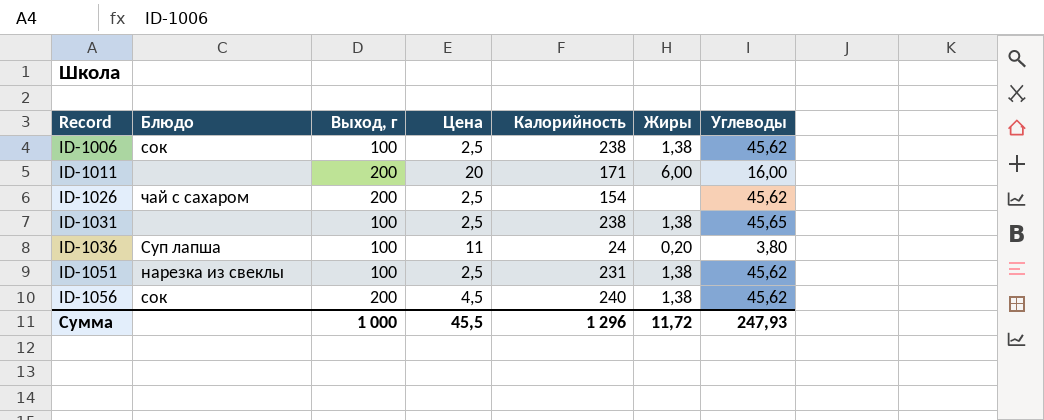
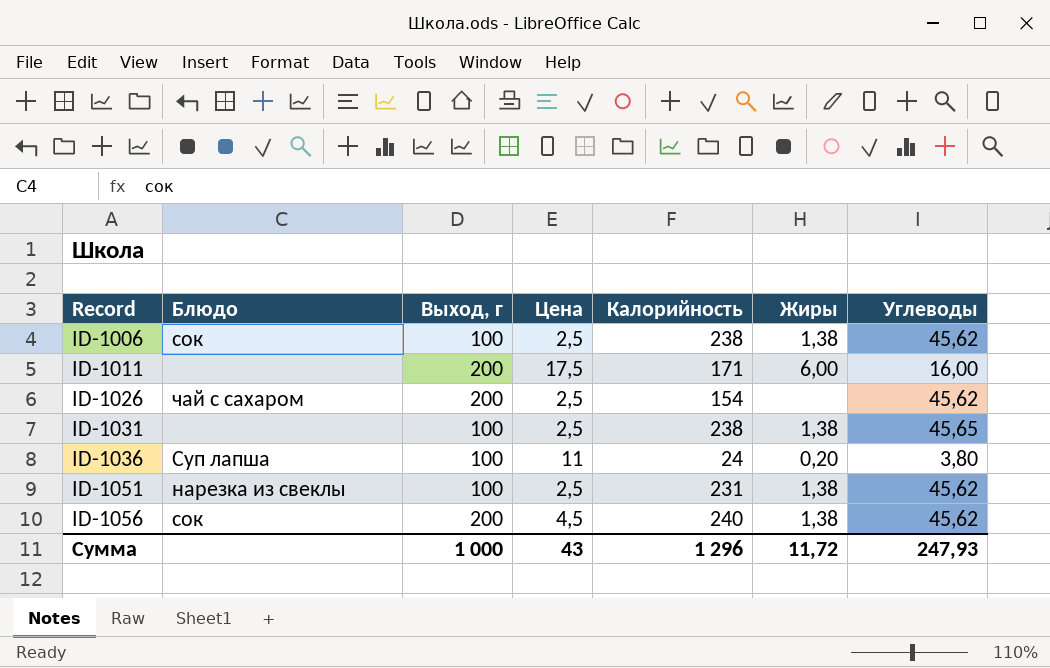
ID-1011 | Цена: 20 -> 17,5
Сумма | Цена: 45,5 -> 43

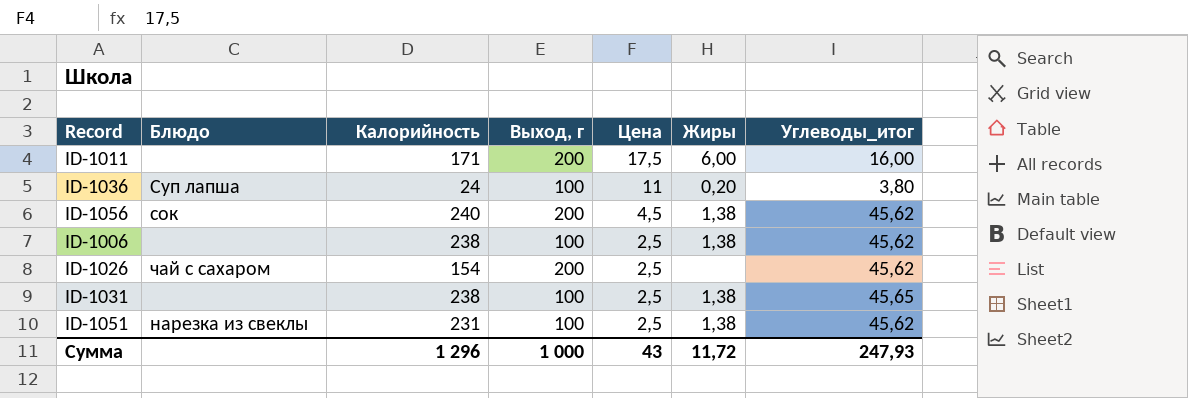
row order: Record ascending -> Цена descending
column Калорийность | position: 5 -> 3
column name: Углеводы -> Углеводы_итог
ID-1006 | Блюдо: сок -> none

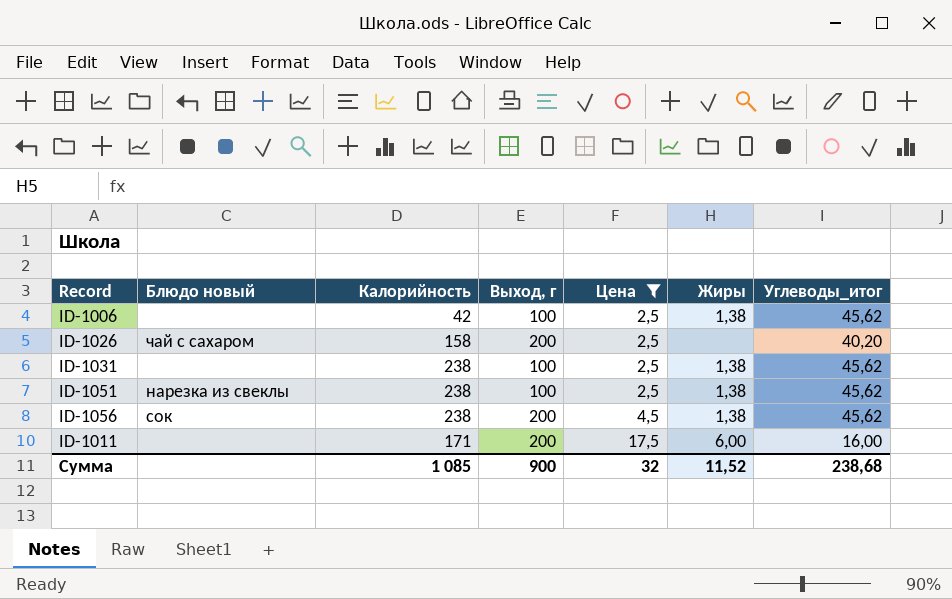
filter: none -> Цена != 11
row order: Цена descending -> Цена ascending
column name: Блюдо -> Блюдо новый
ID-1006 | Калорийность: 238 -> 42
ID-1026 | Калорийность: 154 -> 158
ID-1026 | Углеводы_итог: 45,62 -> 40,20
ID-1031 | Углеводы_итог: 45,65 -> 45,62
ID-1051 | Калорийность: 231 -> 238
ID-1056 | Калорийность: 240 -> 238
Сумма | Калорийность: 1 296 -> 1 085
Сумма | Выход, г: 1 000 -> 900
Сумма | Цена: 43 -> 32
Сумма | Жиры: 11,72 -> 11,52
Сумма | Углеводы_итог: 247,93 -> 238,68

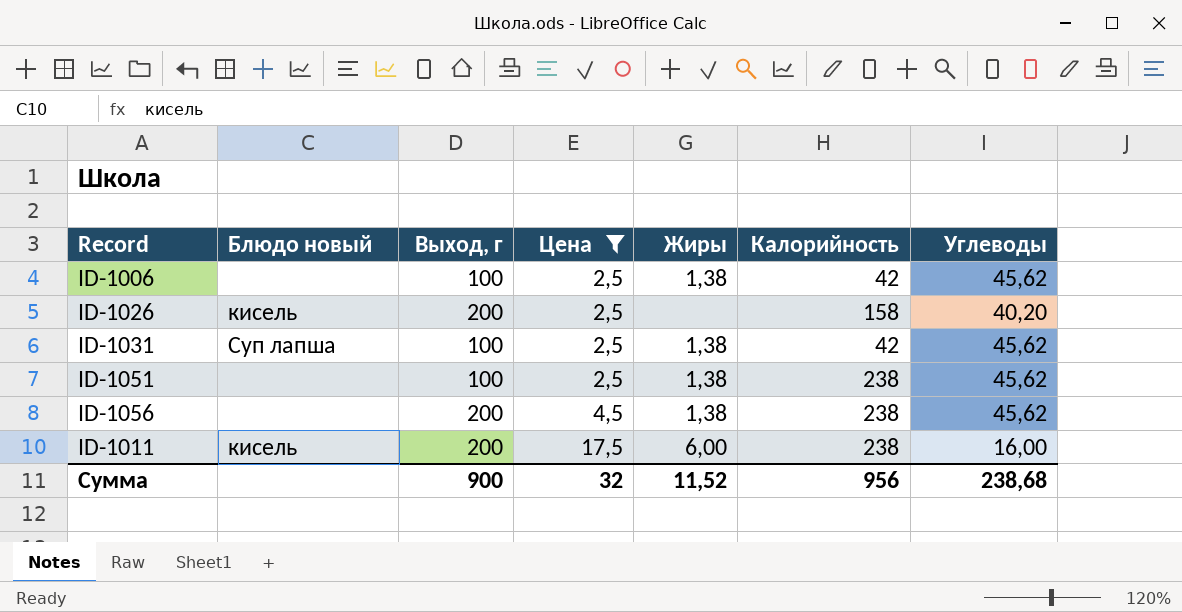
column Калорийность | position: 3 -> 6
column name: Углеводы_итог -> Углеводы
ID-1026 | Блюдо новый: чай с сахаром -> кисель
ID-1031 | Блюдо новый: none -> Суп лапша
ID-1031 | Калорийность: 238 -> 42
ID-1051 | Блюдо новый: нарезка из свеклы -> none
ID-1056 | Блюдо новый: сок -> none
ID-1011 | Блюдо новый: none -> кисель
ID-1011 | Калорийность: 171 -> 238
Сумма | Калорийность: 1 085 -> 956

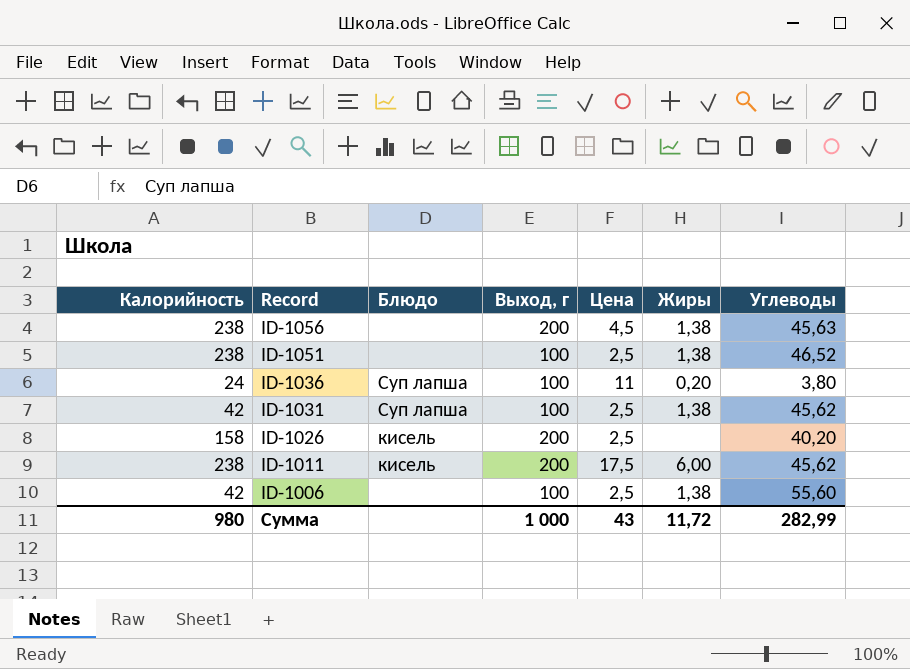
filter: Цена != 11 -> none
row order: Цена ascending -> Record descending
column Калорийность | position: 6 -> 1
column name: Блюдо новый -> Блюдо
ID-1056 | Углеводы: 45,62 -> 45,63
ID-1051 | Углеводы: 45,62 -> 46,52
ID-1011 | Углеводы: 16,00 -> 45,62
ID-1006 | Углеводы: 45,62 -> 55,60
Сумма | Калорийность: 956 -> 980
Сумма | Выход, г: 900 -> 1 000
Сумма | Цена: 32 -> 43
Сумма | Жиры: 11,52 -> 11,72
Сумма | Углеводы: 238,68 -> 282,99

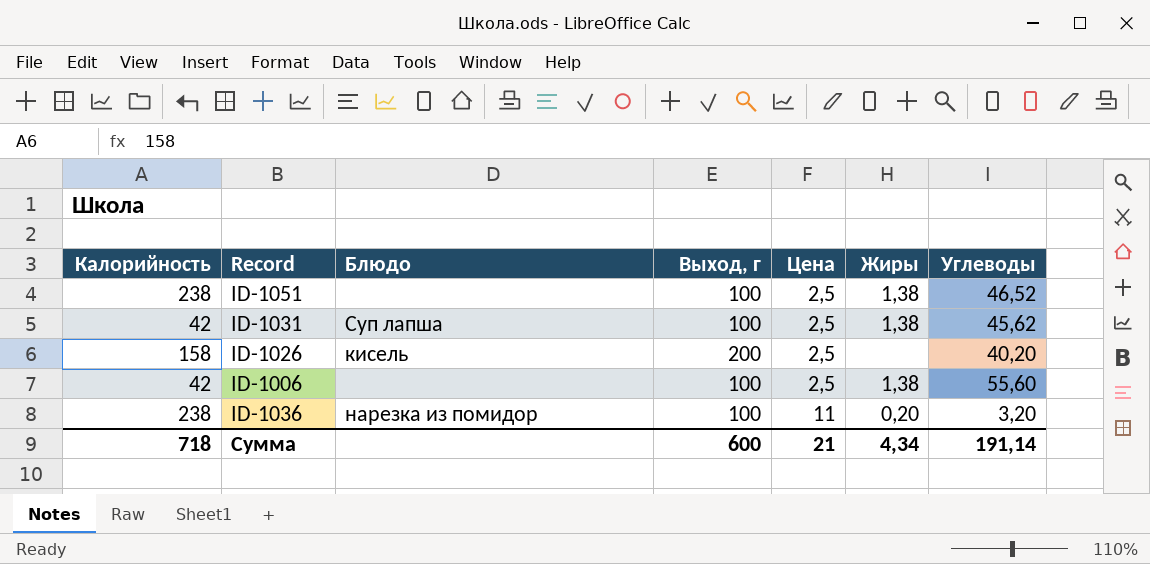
row order: Record descending -> Цена ascending
row ID-1056: 238 | none | 200 | 4,5 | 1,38 | 45,63 -> none
row ID-1011: 238 | кисель | 200 | 17,5 | 6,00 | 45,62 -> none
ID-1036 | Калорийность: 24 -> 238
ID-1036 | Блюдо: Суп лапша -> нарезка из помидор
ID-1036 | Углеводы: 3,80 -> 3,20
Сумма | Калорийность: 980 -> 718
Сумма | Выход, г: 1 000 -> 600
Сумма | Цена: 43 -> 21
Сумма | Жиры: 11,72 -> 4,34
Сумма | Углеводы: 282,99 -> 191,14

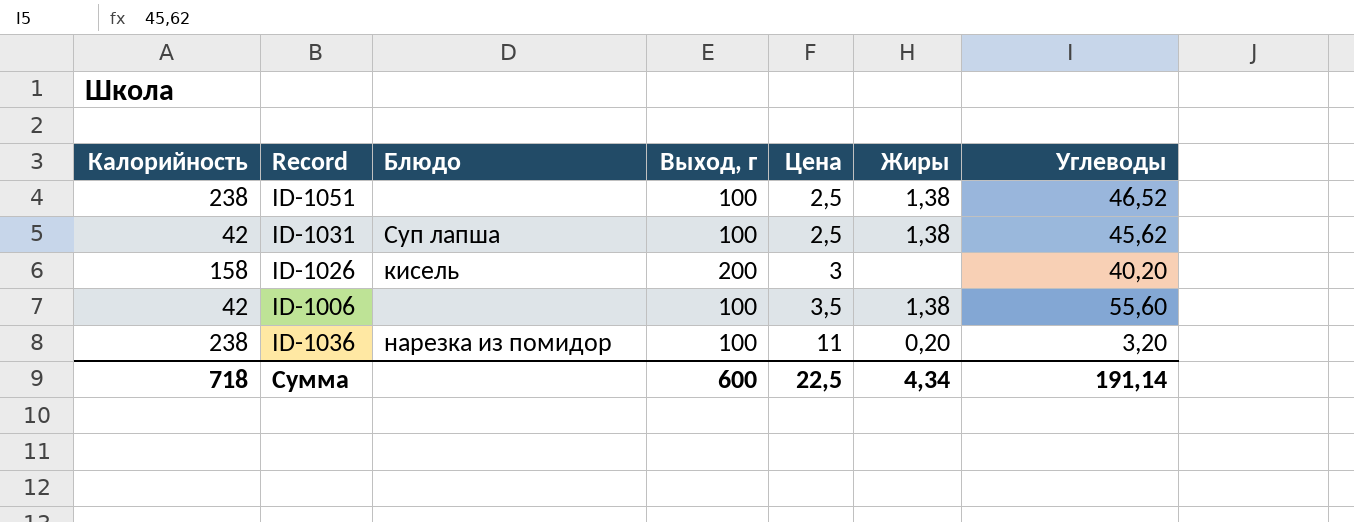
ID-1026 | Цена: 2,5 -> 3
ID-1006 | Цена: 2,5 -> 3,5
Сумма | Цена: 21 -> 22,5

